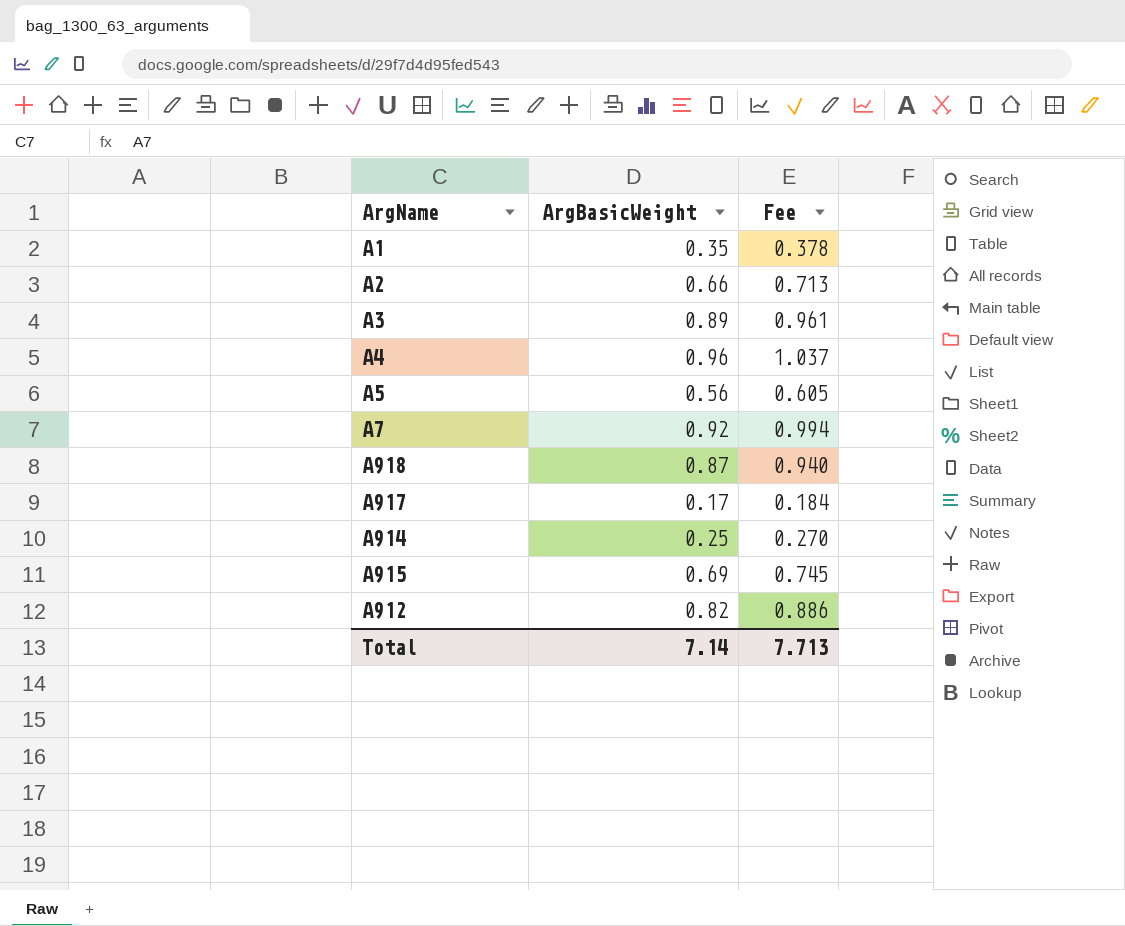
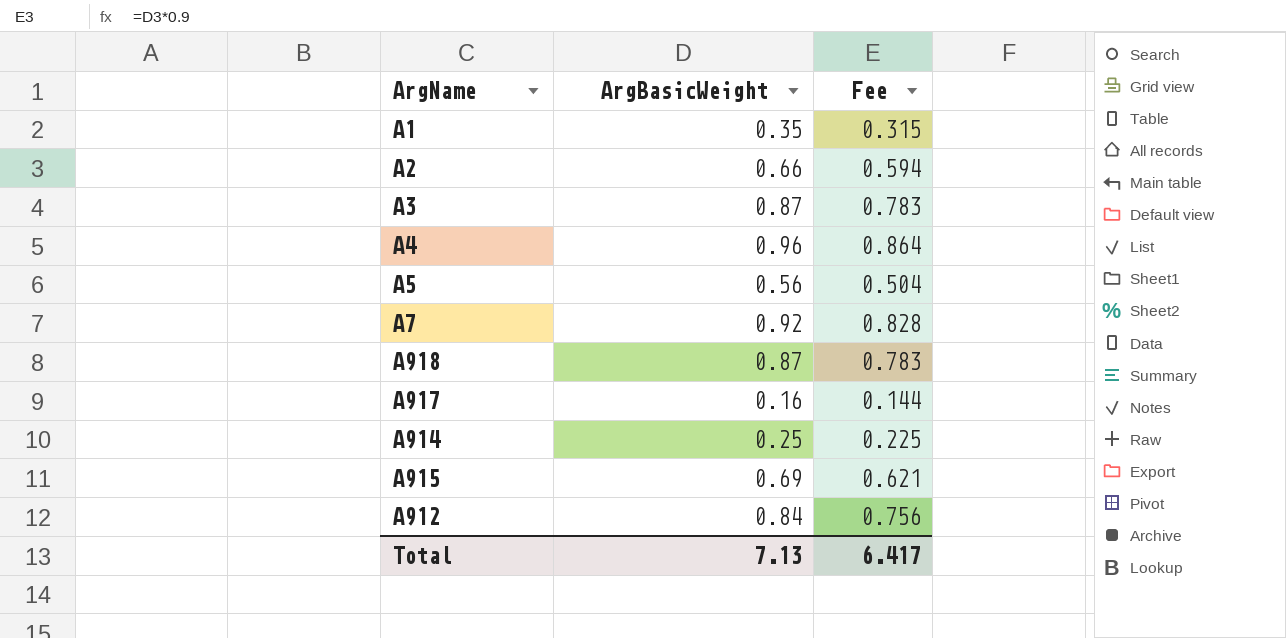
column Fee | formula: [ArgBasicWeight] * 1.08 -> [ArgBasicWeight] * 0.9
A3 | ArgBasicWeight: 0.89 -> 0.87
A917 | ArgBasicWeight: 0.17 -> 0.16
A912 | ArgBasicWeight: 0.82 -> 0.84
Total | ArgBasicWeight: 7.14 -> 7.13
Total | Fee: 7.713 -> 6.417

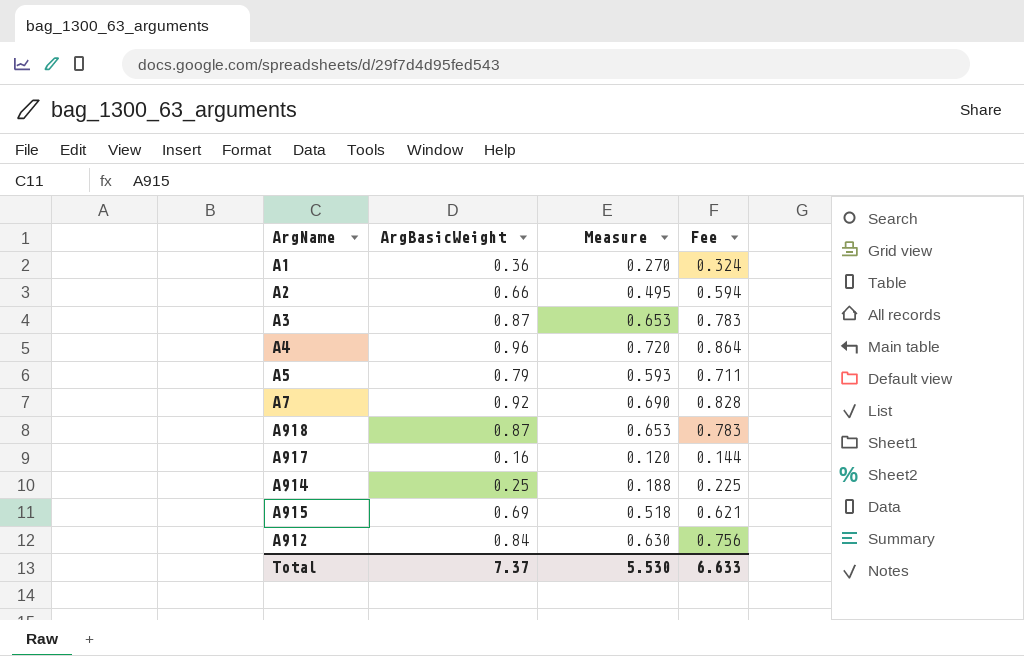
column Measure | formula: none -> [ArgBasicWeight] * 0.75
A1 | ArgBasicWeight: 0.35 -> 0.36
A1 | Fee: 0.315 -> 0.324
A5 | ArgBasicWeight: 0.56 -> 0.79
A5 | Fee: 0.504 -> 0.711
Total | ArgBasicWeight: 7.13 -> 7.37
Total | Fee: 6.417 -> 6.633

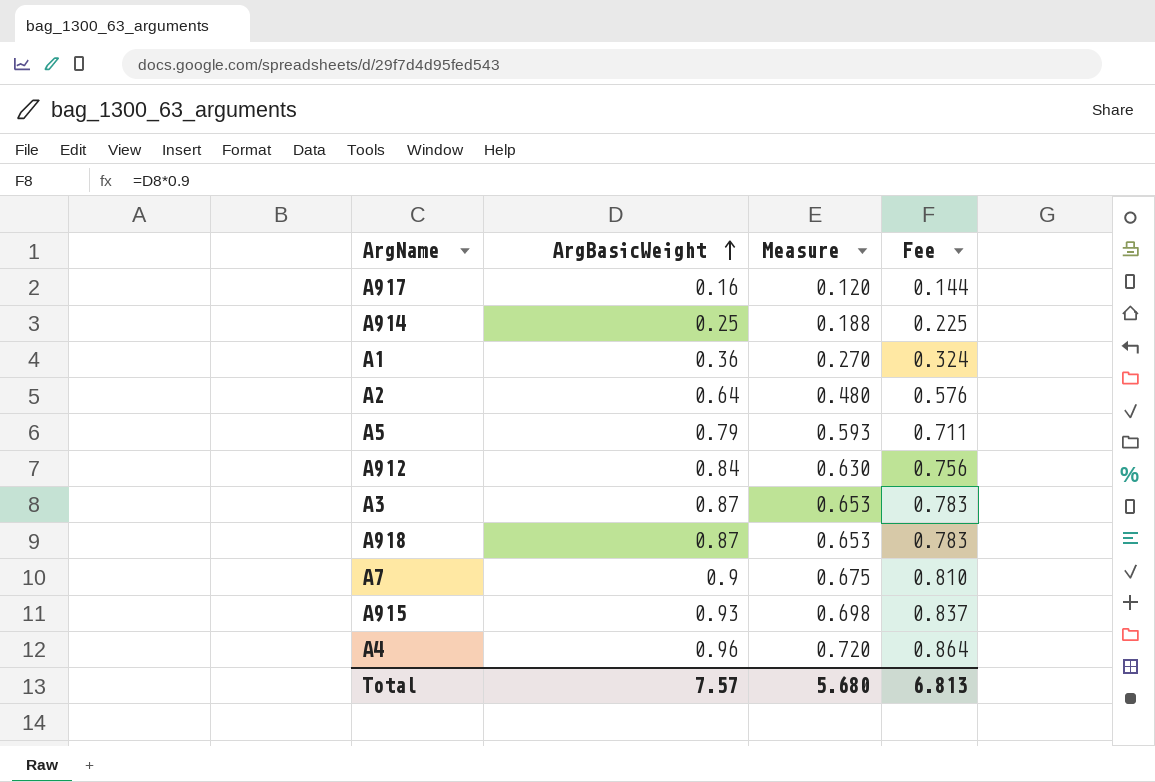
row order: none -> ArgBasicWeight ascending
A2 | ArgBasicWeight: 0.66 -> 0.64
A2 | Measure: 0.495 -> 0.480
A2 | Fee: 0.594 -> 0.576
A7 | ArgBasicWeight: 0.92 -> 0.9
A7 | Measure: 0.690 -> 0.675
A7 | Fee: 0.828 -> 0.810
A915 | ArgBasicWeight: 0.69 -> 0.93
A915 | Measure: 0.518 -> 0.698
A915 | Fee: 0.621 -> 0.837
Total | ArgBasicWeight: 7.37 -> 7.57
Total | Measure: 5.530 -> 5.680
Total | Fee: 6.633 -> 6.813

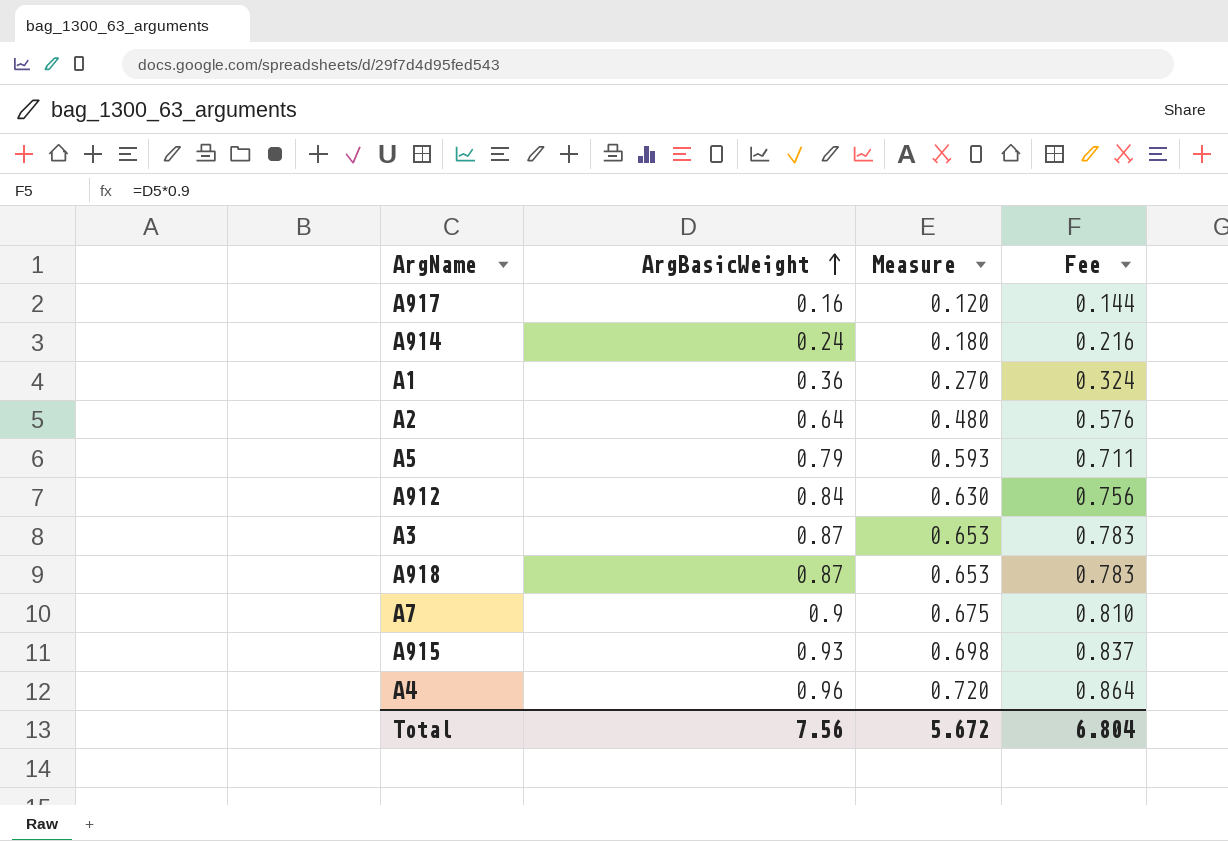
A914 | ArgBasicWeight: 0.25 -> 0.24
A914 | Measure: 0.188 -> 0.180
A914 | Fee: 0.225 -> 0.216
Total | ArgBasicWeight: 7.57 -> 7.56
Total | Measure: 5.680 -> 5.672
Total | Fee: 6.813 -> 6.804

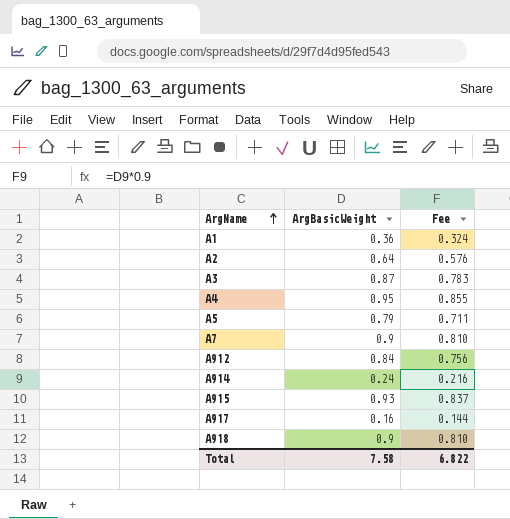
row order: ArgBasicWeight ascending -> ArgName ascending
column Measure | formula: [ArgBasicWeight] * 0.75 -> none
A4 | ArgBasicWeight: 0.96 -> 0.95
A4 | Fee: 0.864 -> 0.855
A918 | ArgBasicWeight: 0.87 -> 0.9
A918 | Fee: 0.783 -> 0.810
Total | ArgBasicWeight: 7.56 -> 7.58
Total | Fee: 6.804 -> 6.822

